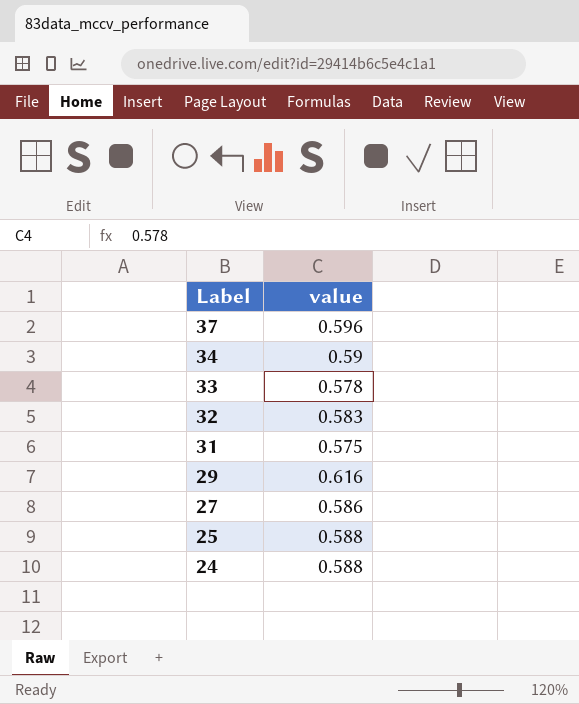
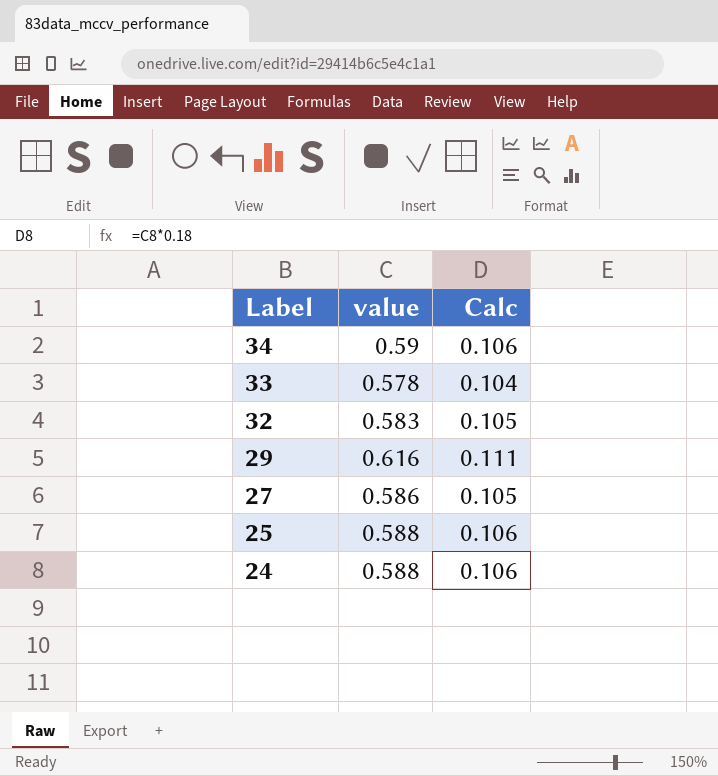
column Calc | formula: none -> [value] * 0.18
row 37: 0.596 -> none
row 31: 0.575 -> none

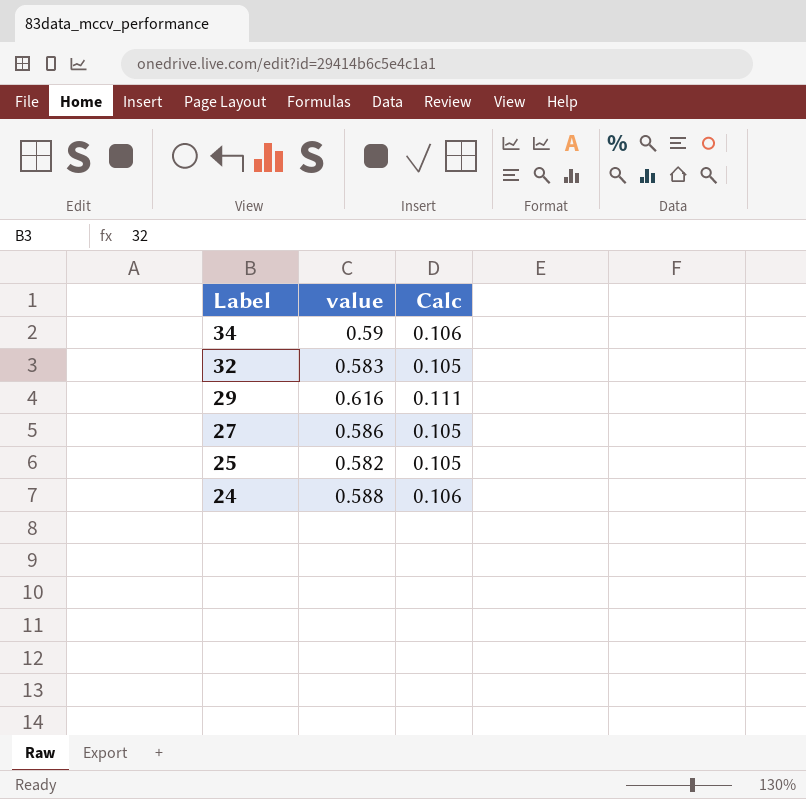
row 33: 0.578 | 0.104 -> none
25 | value: 0.588 -> 0.582
25 | Calc: 0.106 -> 0.105

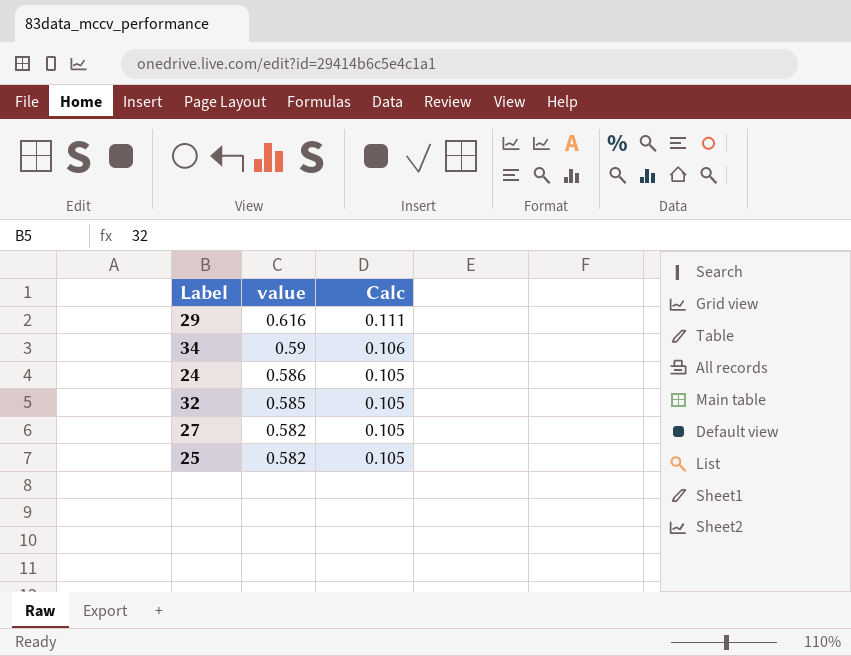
row order: Label descending -> value descending
24 | value: 0.588 -> 0.586
24 | Calc: 0.106 -> 0.105
32 | value: 0.583 -> 0.585
27 | value: 0.586 -> 0.582

